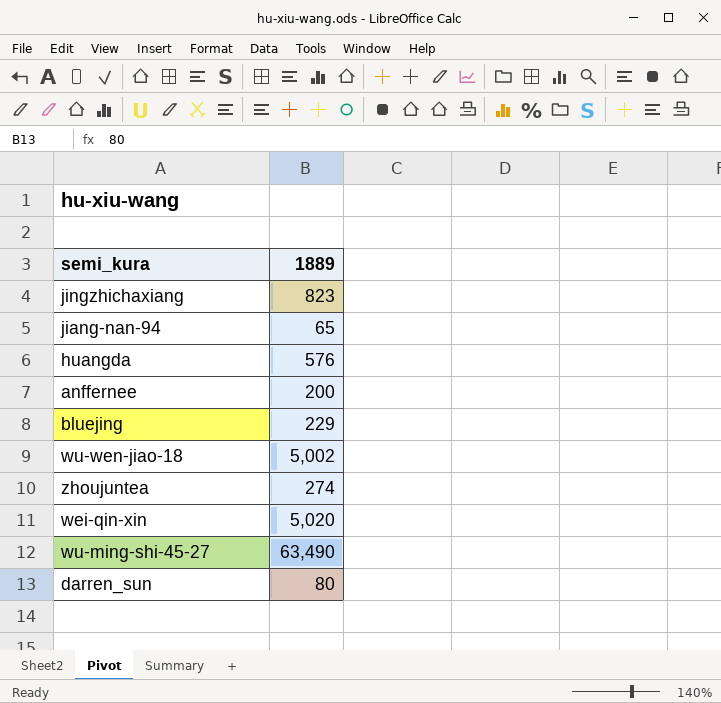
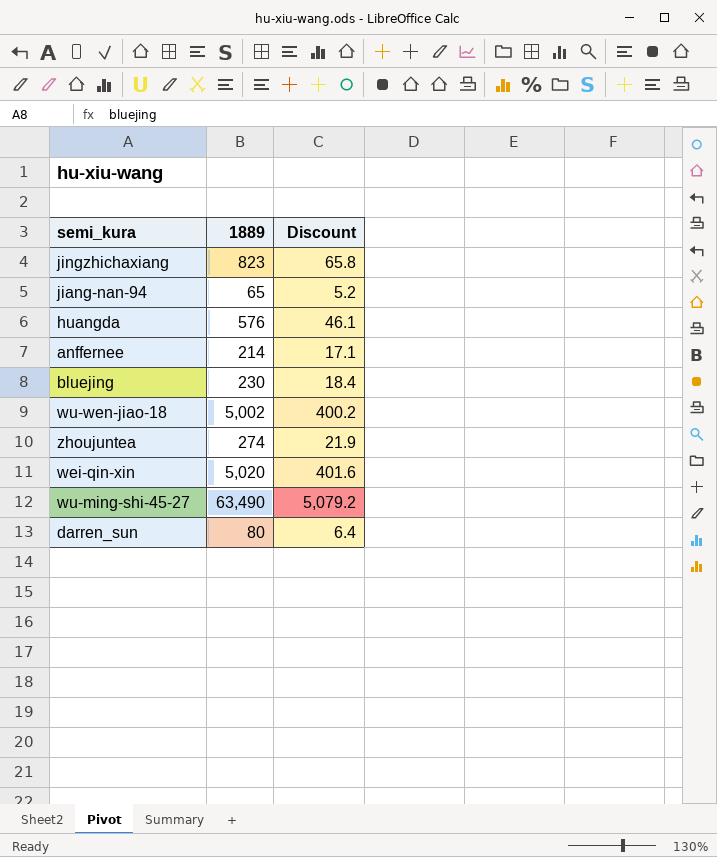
column Discount | formula: none -> [1889] * 0.08
anffernee | 1889: 200 -> 214
bluejing | 1889: 229 -> 230

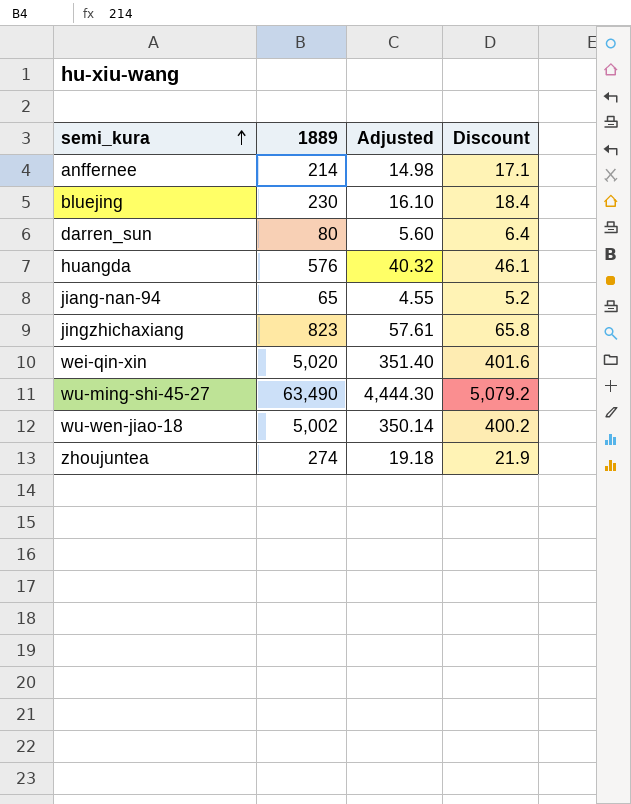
row order: none -> semi_kura ascending
column Adjusted | formula: none -> [1889] * 0.07

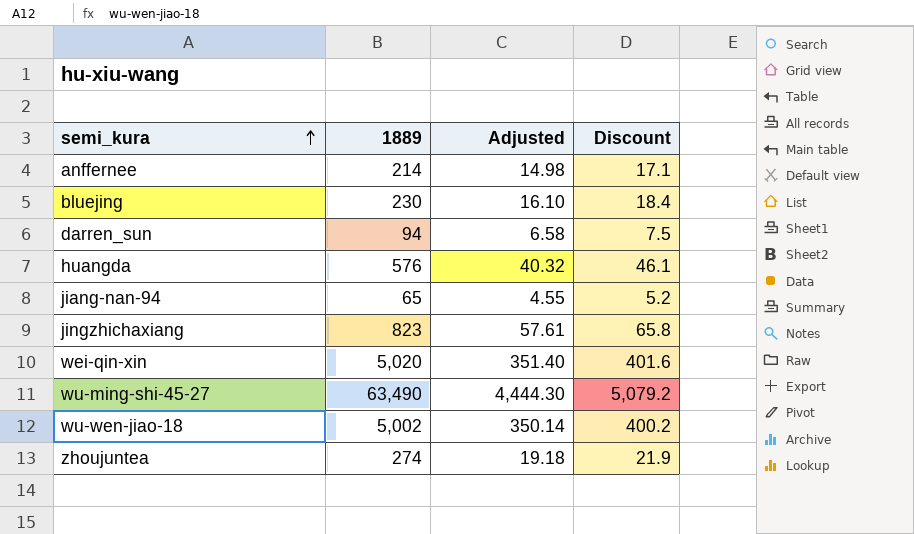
darren_sun | 1889: 80 -> 94
darren_sun | Adjusted: 5.60 -> 6.58
darren_sun | Discount: 6.4 -> 7.5

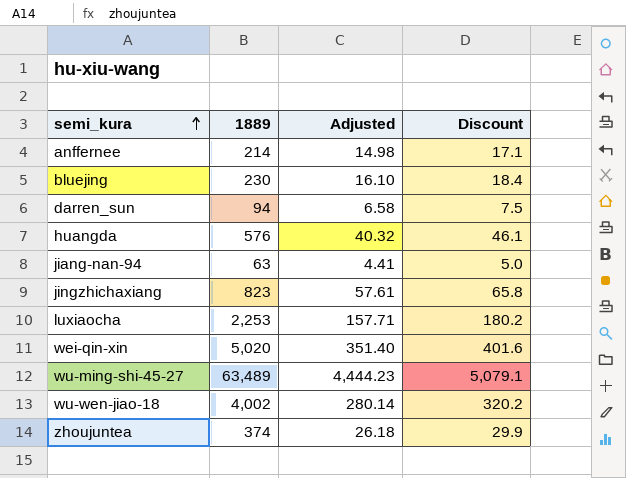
jiang-nan-94 | 1889: 65 -> 63
jiang-nan-94 | Adjusted: 4.55 -> 4.41
jiang-nan-94 | Discount: 5.2 -> 5.0
row luxiaocha: none -> 2,253 | 157.71 | 180.2
wu-ming-shi-45-27 | 1889: 63,490 -> 63,489
wu-ming-shi-45-27 | Adjusted: 4,444.30 -> 4,444.23
wu-ming-shi-45-27 | Discount: 5,079.2 -> 5,079.1
wu-wen-jiao-18 | 1889: 5,002 -> 4,002
wu-wen-jiao-18 | Adjusted: 350.14 -> 280.14
wu-wen-jiao-18 | Discount: 400.2 -> 320.2
zhoujuntea | 1889: 274 -> 374
zhoujuntea | Adjusted: 19.18 -> 26.18
zhoujuntea | Discount: 21.9 -> 29.9

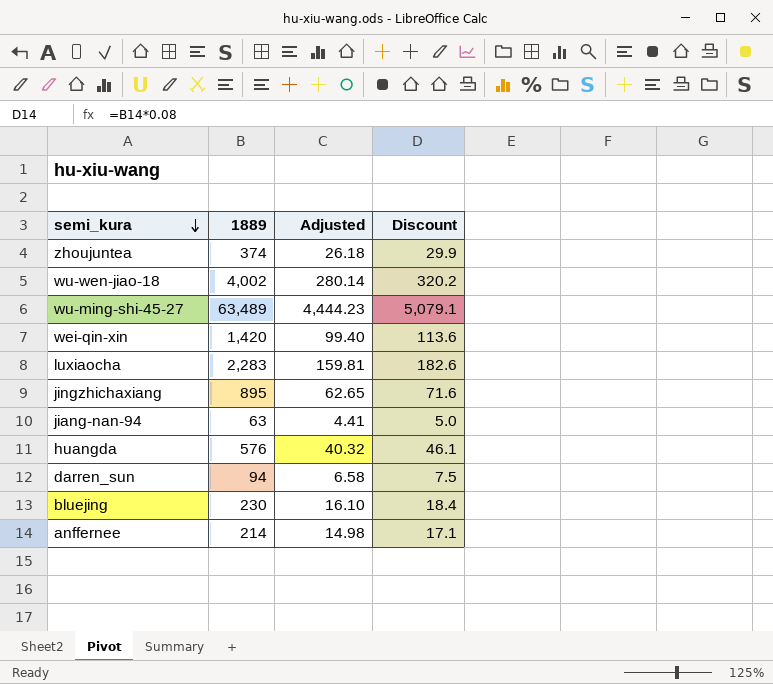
row order: semi_kura ascending -> semi_kura descending
wei-qin-xin | 1889: 5,020 -> 1,420
wei-qin-xin | Adjusted: 351.40 -> 99.40
wei-qin-xin | Discount: 401.6 -> 113.6
luxiaocha | 1889: 2,253 -> 2,283
luxiaocha | Adjusted: 157.71 -> 159.81
luxiaocha | Discount: 180.2 -> 182.6
jingzhichaxiang | 1889: 823 -> 895
jingzhichaxiang | Adjusted: 57.61 -> 62.65
jingzhichaxiang | Discount: 65.8 -> 71.6

